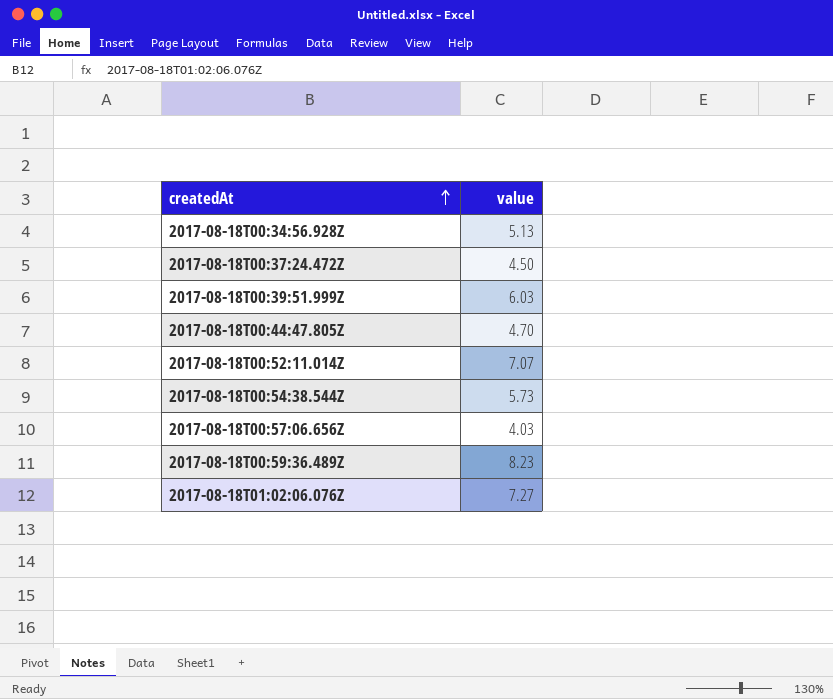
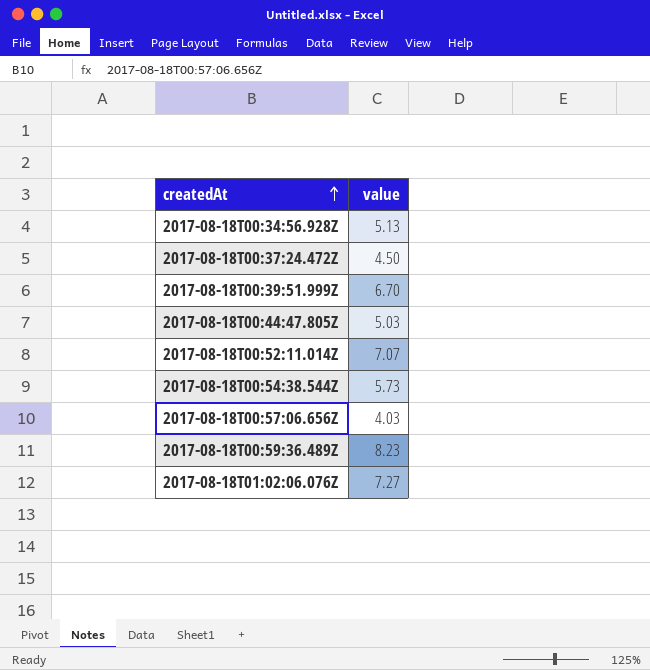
2017-08-18T00:39:51.999Z | value: 6.03 -> 6.70
2017-08-18T00:44:47.805Z | value: 4.70 -> 5.03

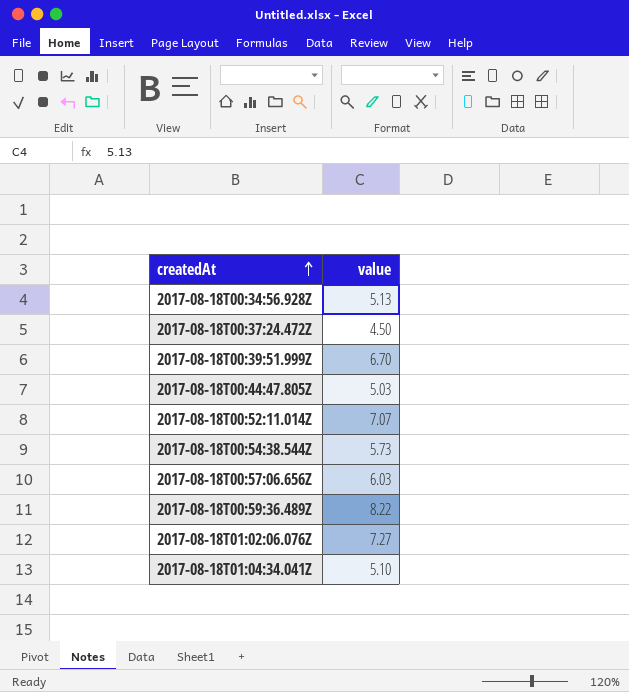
2017-08-18T00:57:06.656Z | value: 4.03 -> 6.03
2017-08-18T00:59:36.489Z | value: 8.23 -> 8.22
row 2017-08-18T01:04:34.041Z: none -> 5.10

